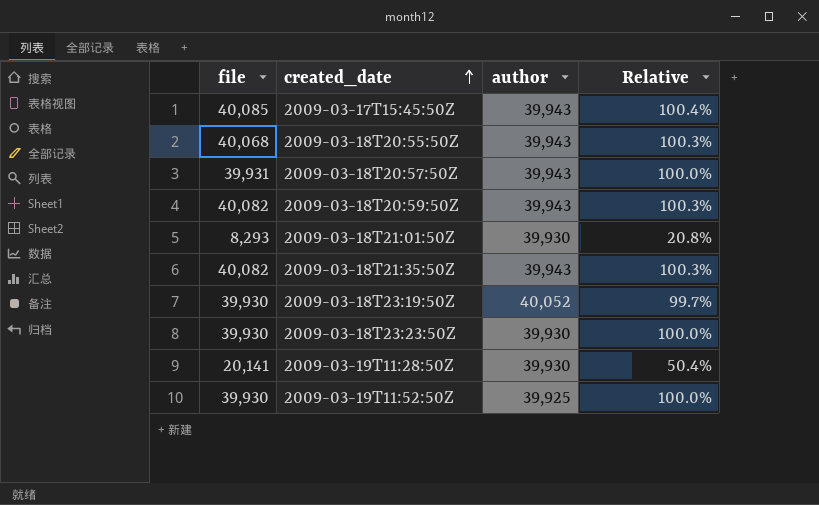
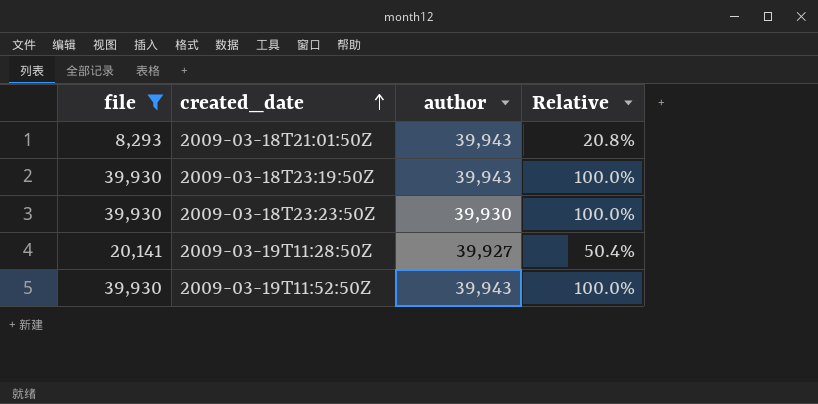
filter: none -> file <= 39,930
2009-03-18T21:01:50Z | author: 39,930 -> 39,943
2009-03-18T23:19:50Z | author: 40,052 -> 39,943
2009-03-18T23:19:50Z | Relative: 99.7% -> 100.0%
2009-03-19T11:28:50Z | author: 39,930 -> 39,927
2009-03-19T11:52:50Z | author: 39,925 -> 39,943

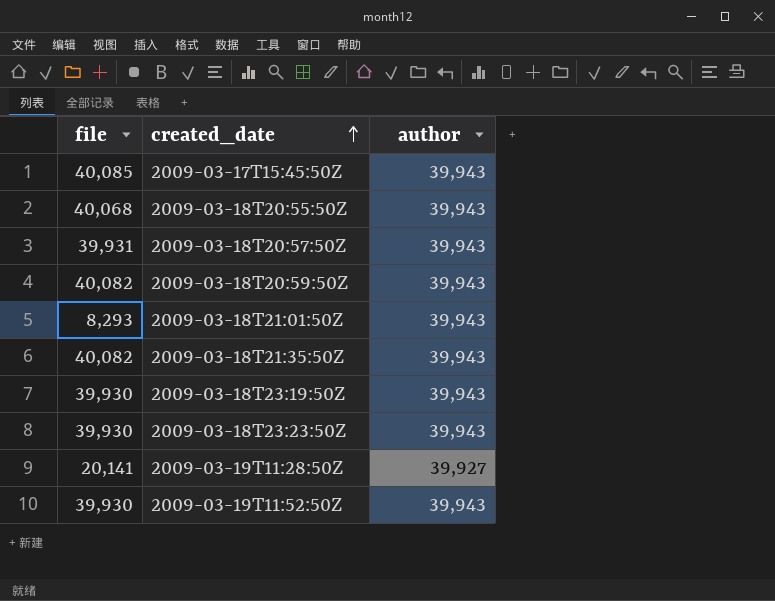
filter: file <= 39,930 -> none
column Relative | formula: [file] / [author] -> none
2009-03-18T23:23:50Z | author: 39,930 -> 39,943

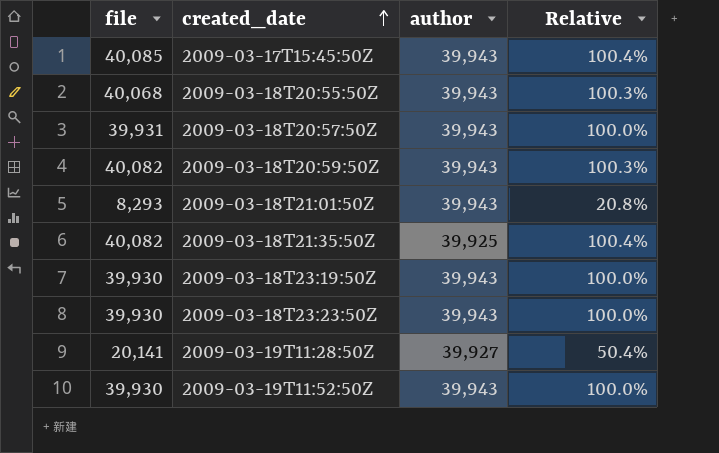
column Relative | formula: none -> [file] / [author]
2009-03-18T21:35:50Z | author: 39,943 -> 39,925

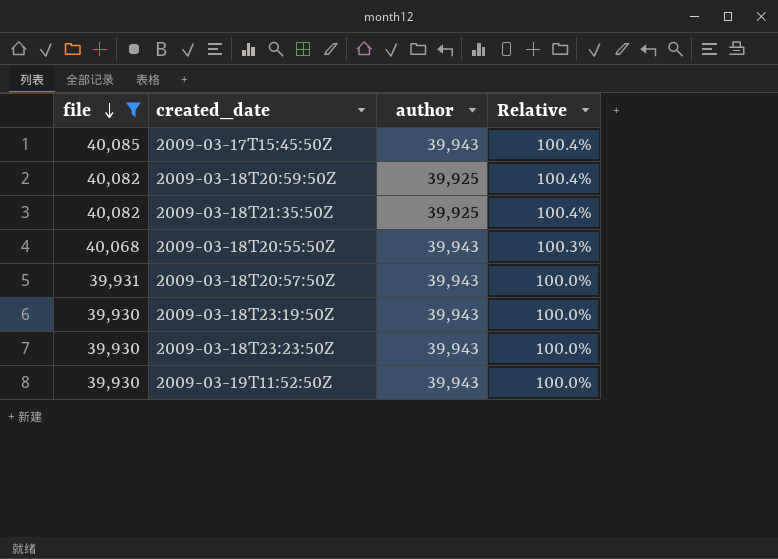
filter: none -> file >= 39,930
row order: created_date ascending -> file descending
2009-03-18T20:59:50Z | author: 39,943 -> 39,925
2009-03-18T20:59:50Z | Relative: 100.3% -> 100.4%

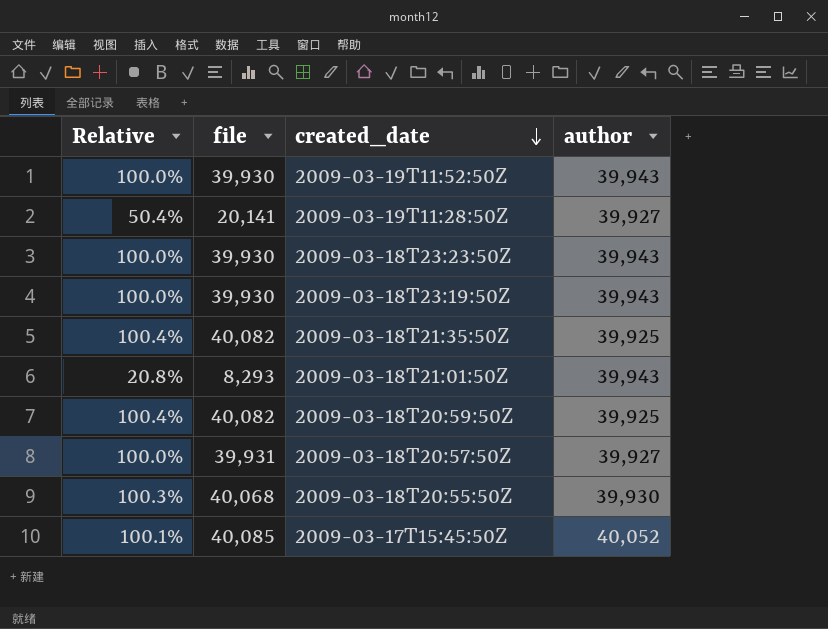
filter: file >= 39,930 -> none
row order: file descending -> created_date descending
column Relative | position: 4 -> 1
2009-03-18T20:57:50Z | author: 39,943 -> 39,927
2009-03-18T20:55:50Z | author: 39,943 -> 39,930
2009-03-17T15:45:50Z | Relative: 100.4% -> 100.1%
2009-03-17T15:45:50Z | author: 39,943 -> 40,052

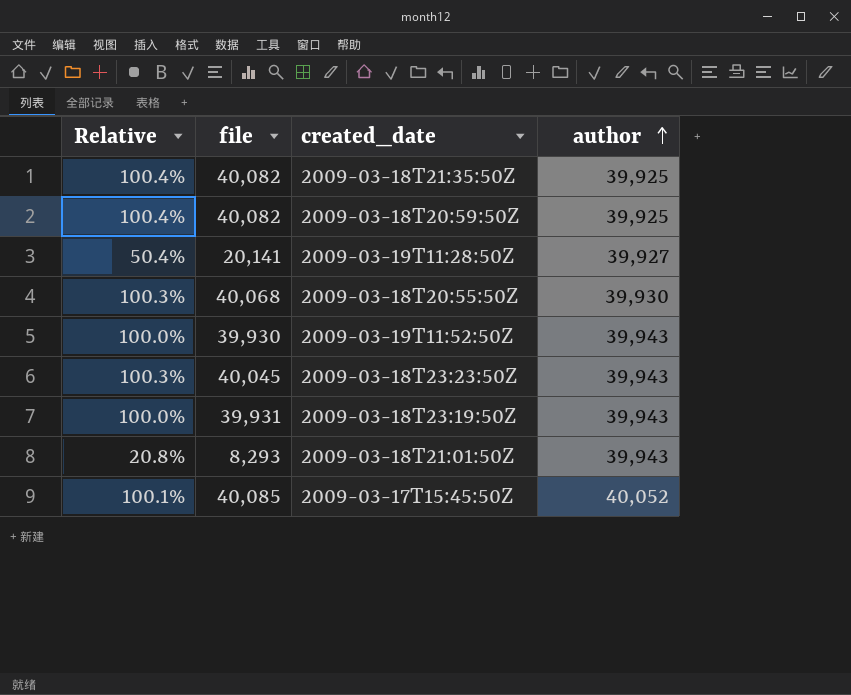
row order: created_date descending -> author ascending
row 2009-03-18T20:57:50Z: 100.0% | 39,931 | 39,927 -> none
2009-03-18T23:23:50Z | Relative: 100.0% -> 100.3%
2009-03-18T23:23:50Z | file: 39,930 -> 40,045
2009-03-18T23:19:50Z | file: 39,930 -> 39,931

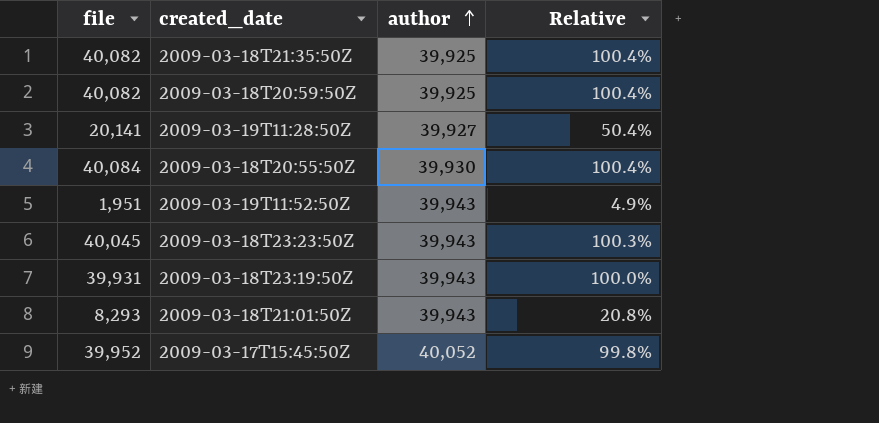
column Relative | position: 1 -> 4
2009-03-18T20:55:50Z | file: 40,068 -> 40,084
2009-03-18T20:55:50Z | Relative: 100.3% -> 100.4%
2009-03-19T11:52:50Z | file: 39,930 -> 1,951
2009-03-19T11:52:50Z | Relative: 100.0% -> 4.9%
2009-03-17T15:45:50Z | file: 40,085 -> 39,952
2009-03-17T15:45:50Z | Relative: 100.1% -> 99.8%

